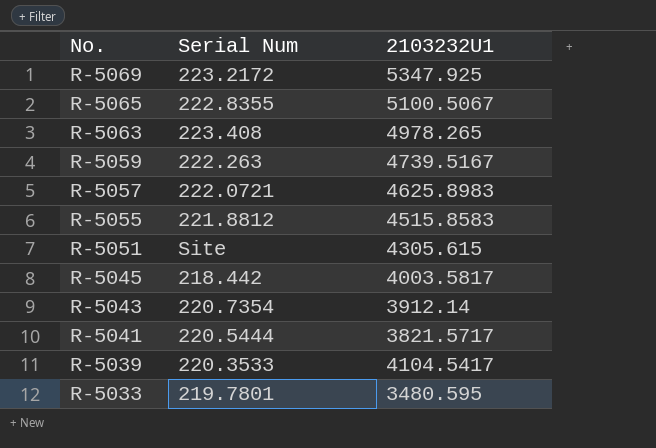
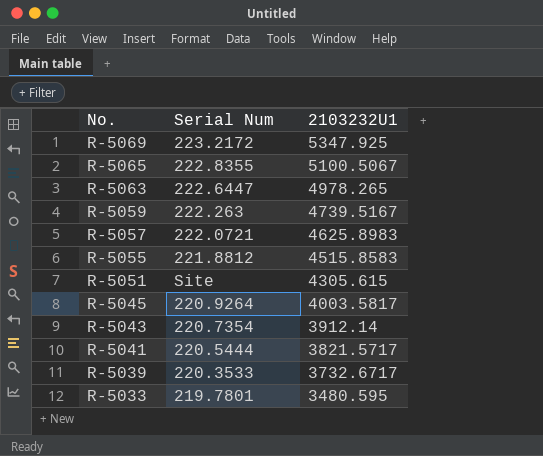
R-5063 | Serial Num: 223.408 -> 222.6447
R-5045 | Serial Num: 218.442 -> 220.9264
R-5039 | 2103232U1: 4104.5417 -> 3732.6717

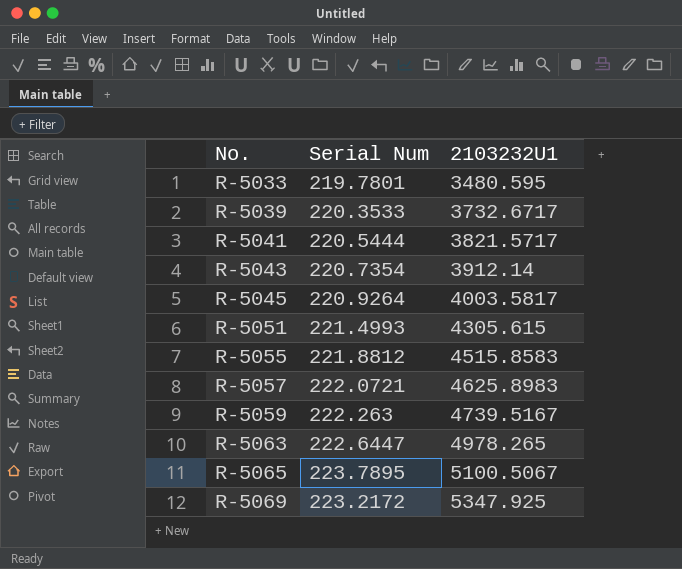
row order: No. descending -> No. ascending
R-5051 | Serial Num: Site -> 221.4993
R-5065 | Serial Num: 222.8355 -> 223.7895

